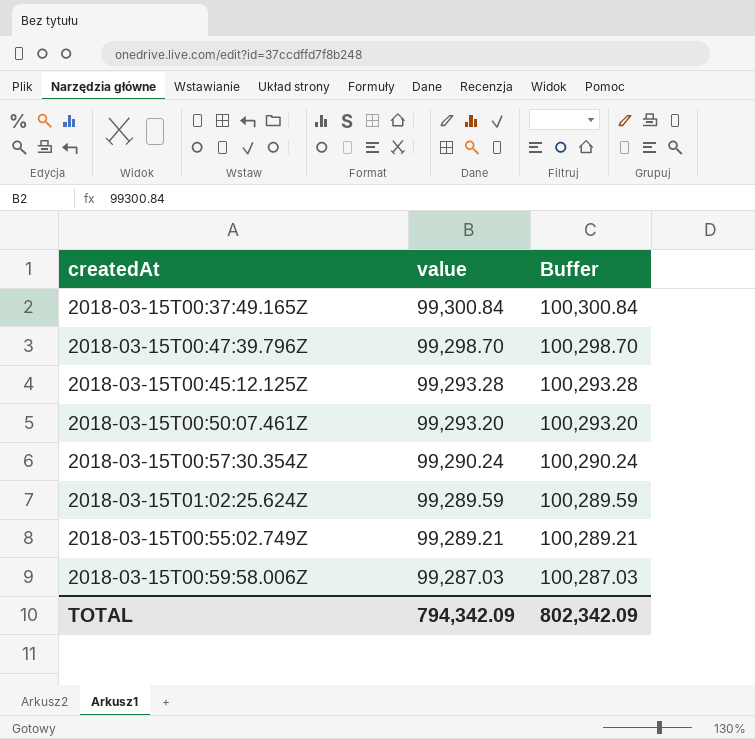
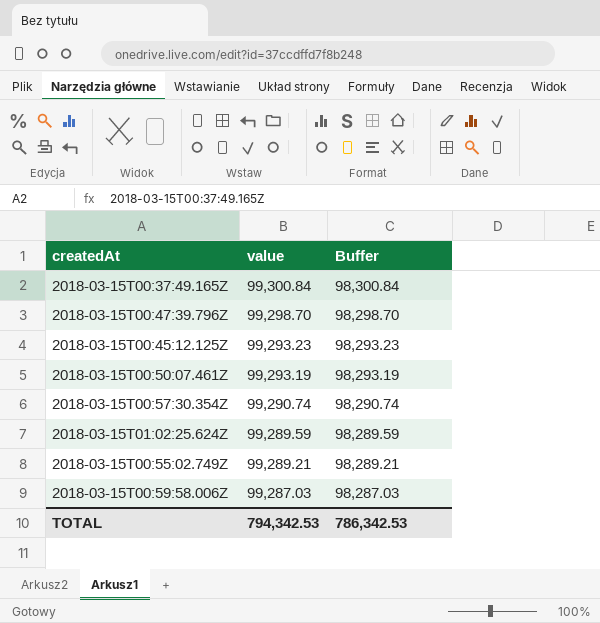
column Buffer | formula: [value] + 1000 -> [value] - 1000
2018-03-15T00:45:12.125Z | value: 99,293.28 -> 99,293.23
2018-03-15T00:50:07.461Z | value: 99,293.20 -> 99,293.19
2018-03-15T00:57:30.354Z | value: 99,290.24 -> 99,290.74
TOTAL | value: 794,342.09 -> 794,342.53
TOTAL | Buffer: 802,342.09 -> 786,342.53

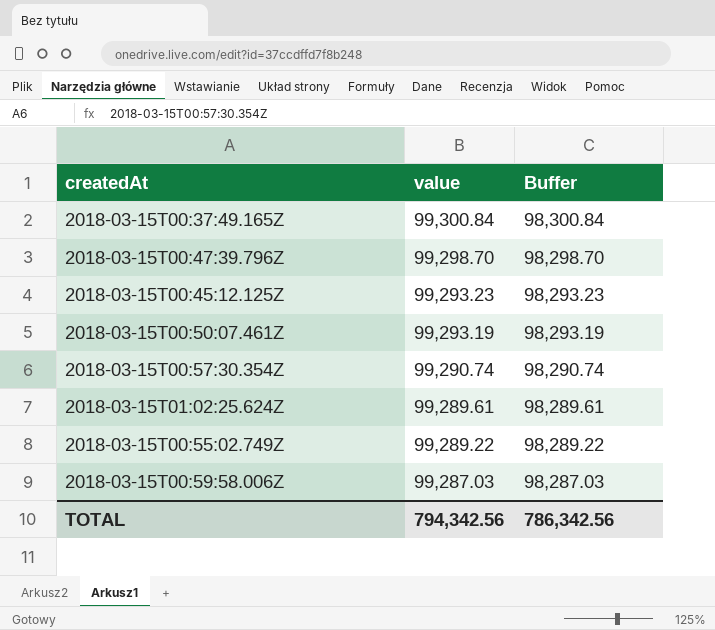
2018-03-15T01:02:25.624Z | value: 99,289.59 -> 99,289.61
2018-03-15T01:02:25.624Z | Buffer: 98,289.59 -> 98,289.61
2018-03-15T00:55:02.749Z | value: 99,289.21 -> 99,289.22
2018-03-15T00:55:02.749Z | Buffer: 98,289.21 -> 98,289.22
TOTAL | value: 794,342.53 -> 794,342.56
TOTAL | Buffer: 786,342.53 -> 786,342.56

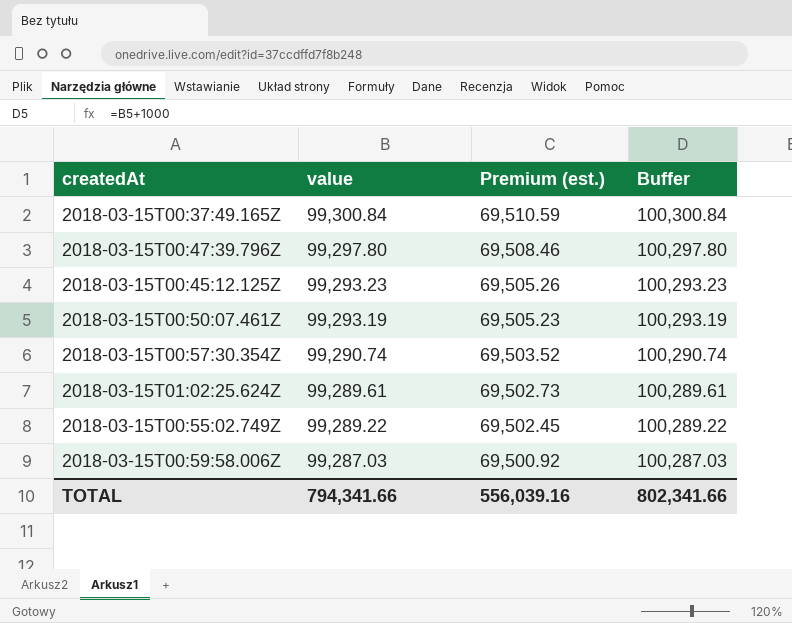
column Premium (est.) | formula: none -> [value] * 0.7
column Buffer | formula: [value] - 1000 -> [value] + 1000
2018-03-15T00:47:39.796Z | value: 99,298.70 -> 99,297.80
TOTAL | value: 794,342.56 -> 794,341.66
TOTAL | Buffer: 786,342.56 -> 802,341.66

